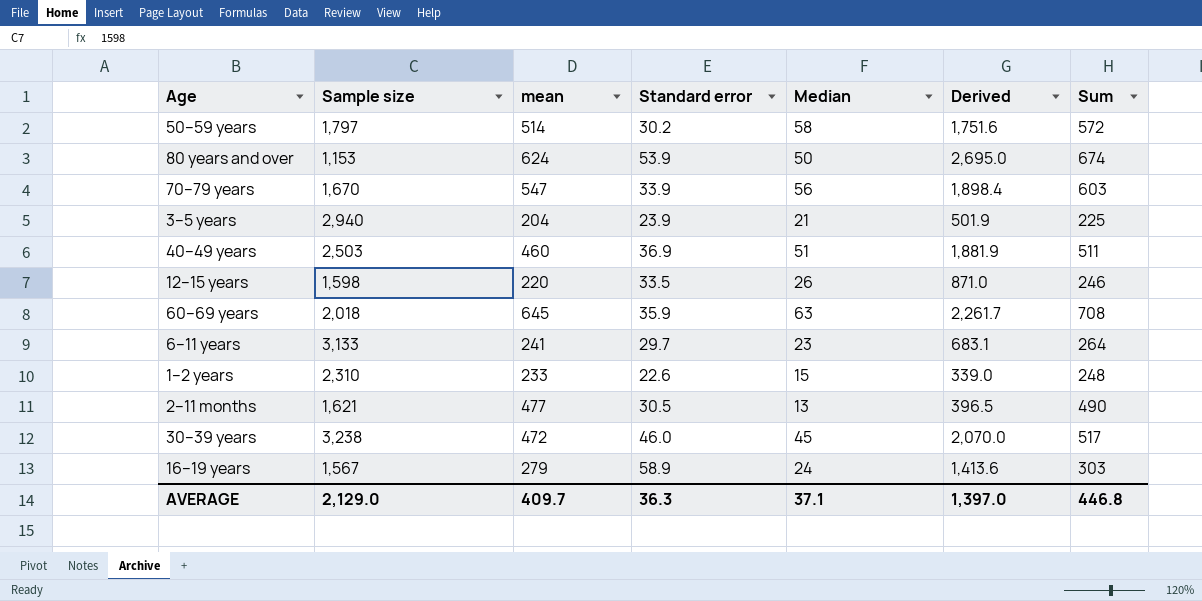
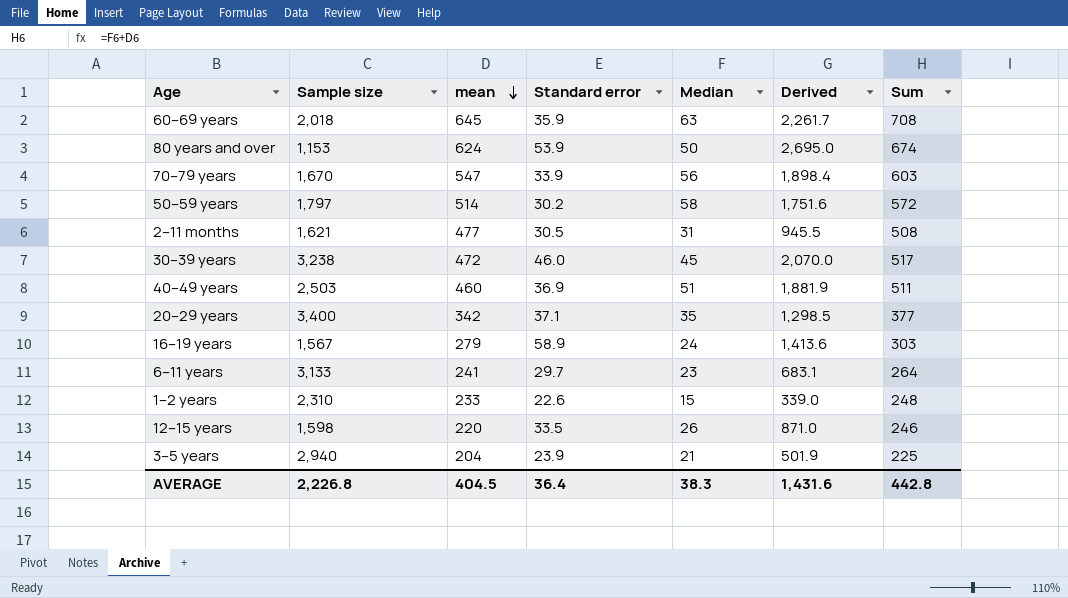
row order: none -> mean descending
2–11 months | Median: 13 -> 31
2–11 months | Derived: 396.5 -> 945.5
2–11 months | Sum: 490 -> 508
row 20–29 years: none -> 3,400 | 342 | 37.1 | 35 | 1,298.5 | 377
AVERAGE | Sample size: 2,129.0 -> 2,226.8
AVERAGE | mean: 409.7 -> 404.5
AVERAGE | Standard error: 36.3 -> 36.4
AVERAGE | Median: 37.1 -> 38.3
AVERAGE | Derived: 1,397.0 -> 1,431.6
AVERAGE | Sum: 446.8 -> 442.8

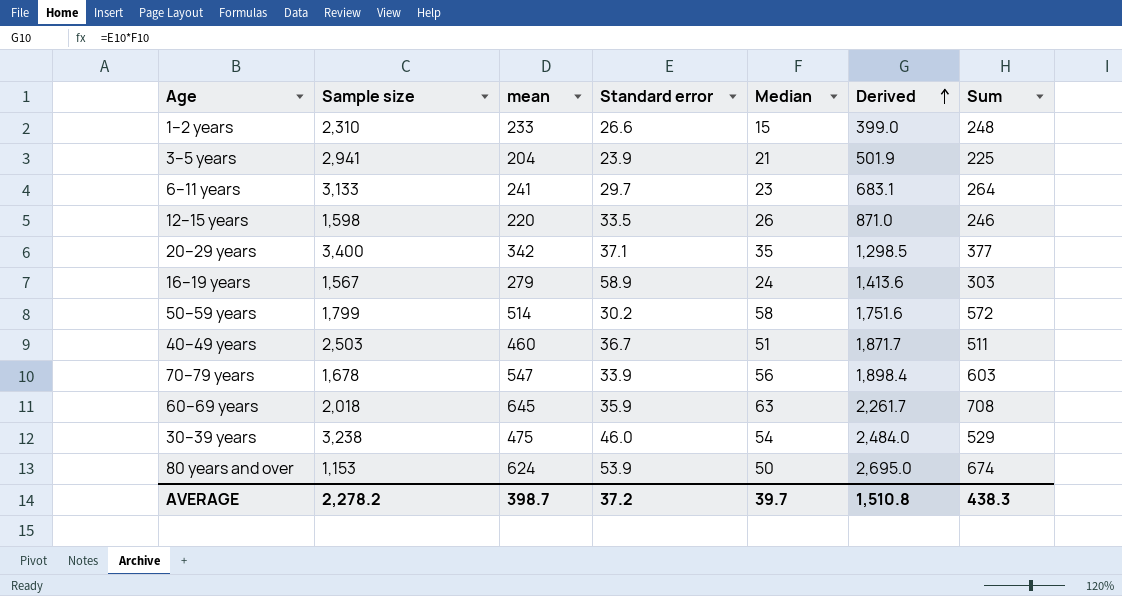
row order: mean descending -> Derived ascending
row 2–11 months: 1,621 | 477 | 30.5 | 31 | 945.5 | 508 -> none
1–2 years | Standard error: 22.6 -> 26.6
1–2 years | Derived: 339.0 -> 399.0
3–5 years | Sample size: 2,940 -> 2,941
50–59 years | Sample size: 1,797 -> 1,799
40–49 years | Standard error: 36.9 -> 36.7
40–49 years | Derived: 1,881.9 -> 1,871.7
70–79 years | Sample size: 1,670 -> 1,678
30–39 years | mean: 472 -> 475
30–39 years | Median: 45 -> 54
30–39 years | Derived: 2,070.0 -> 2,484.0
30–39 years | Sum: 517 -> 529
AVERAGE | Sample size: 2,226.8 -> 2,278.2
AVERAGE | mean: 404.5 -> 398.7
AVERAGE | Standard error: 36.4 -> 37.2
AVERAGE | Median: 38.3 -> 39.7
AVERAGE | Derived: 1,431.6 -> 1,510.8
AVERAGE | Sum: 442.8 -> 438.3

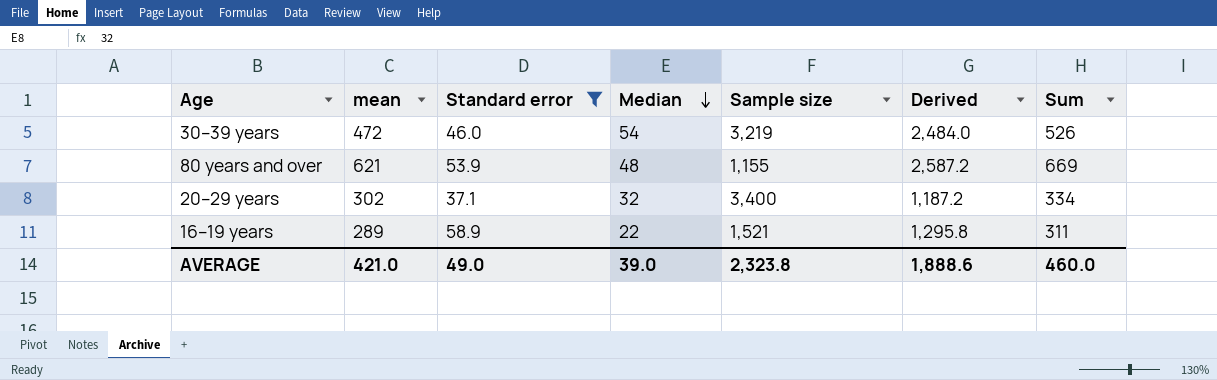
filter: none -> Standard error >= 37.1
row order: Derived ascending -> Median descending
column Sample size | position: 2 -> 5
30–39 years | mean: 475 -> 472
30–39 years | Sample size: 3,238 -> 3,219
30–39 years | Sum: 529 -> 526
80 years and over | mean: 624 -> 621
80 years and over | Median: 50 -> 48
80 years and over | Sample size: 1,153 -> 1,155
80 years and over | Derived: 2,695.0 -> 2,587.2
80 years and over | Sum: 674 -> 669
20–29 years | mean: 342 -> 302
20–29 years | Median: 35 -> 32
20–29 years | Derived: 1,298.5 -> 1,187.2
20–29 years | Sum: 377 -> 334
16–19 years | mean: 279 -> 289
16–19 years | Median: 24 -> 22
16–19 years | Sample size: 1,567 -> 1,521
16–19 years | Derived: 1,413.6 -> 1,295.8
16–19 years | Sum: 303 -> 311
AVERAGE | mean: 398.7 -> 421.0
AVERAGE | Standard error: 37.2 -> 49.0
AVERAGE | Median: 39.7 -> 39.0
AVERAGE | Sample size: 2,278.2 -> 2,323.8
AVERAGE | Derived: 1,510.8 -> 1,888.6
AVERAGE | Sum: 438.3 -> 460.0

